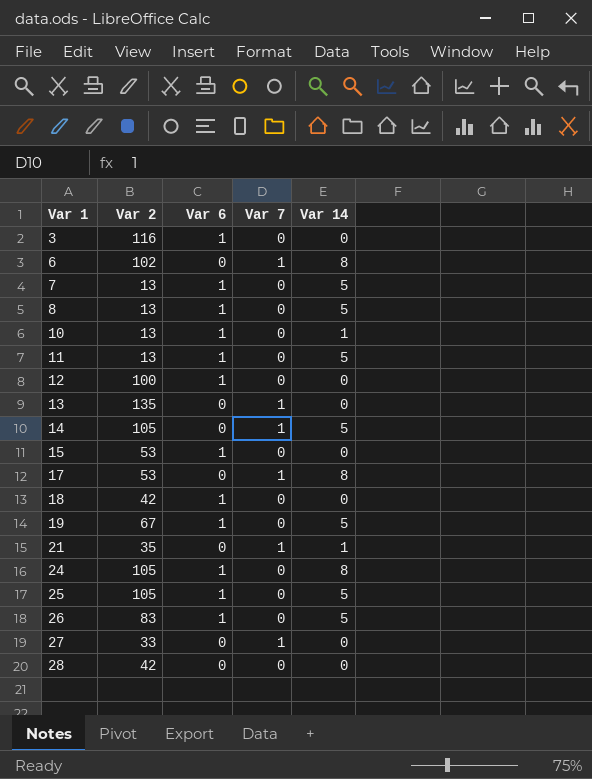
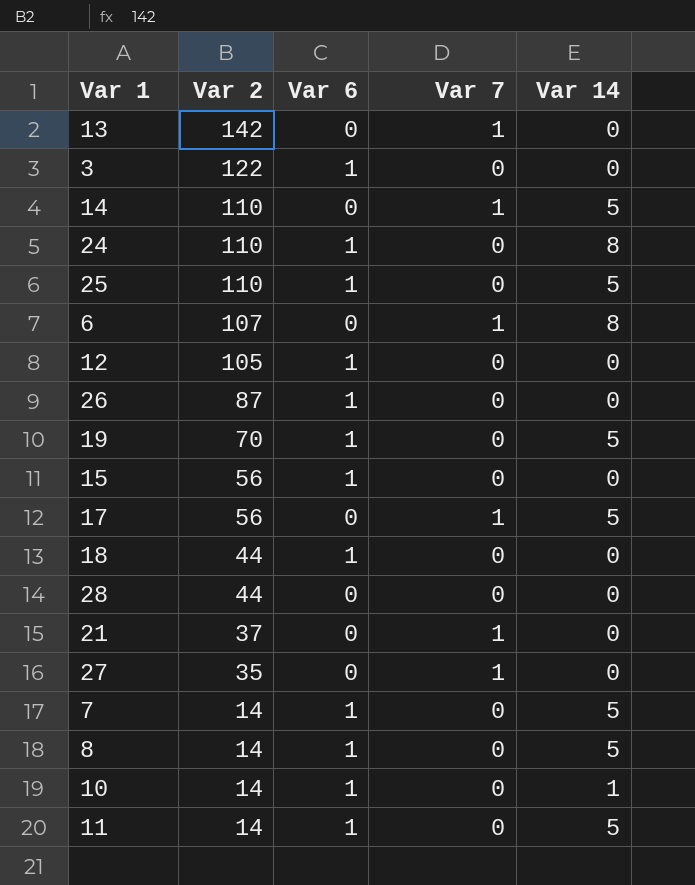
row order: Var 1 ascending -> Var 2 descending
13 | Var 2: 135 -> 142
3 | Var 2: 116 -> 122
14 | Var 2: 105 -> 110
24 | Var 2: 105 -> 110
25 | Var 2: 105 -> 110
6 | Var 2: 102 -> 107
12 | Var 2: 100 -> 105
26 | Var 2: 83 -> 87
26 | Var 14: 5 -> 0
19 | Var 2: 67 -> 70
15 | Var 2: 53 -> 56
17 | Var 2: 53 -> 56
17 | Var 14: 8 -> 5
18 | Var 2: 42 -> 44
28 | Var 2: 42 -> 44
21 | Var 2: 35 -> 37
21 | Var 14: 1 -> 0
27 | Var 2: 33 -> 35
7 | Var 2: 13 -> 14
8 | Var 2: 13 -> 14
10 | Var 2: 13 -> 14
11 | Var 2: 13 -> 14

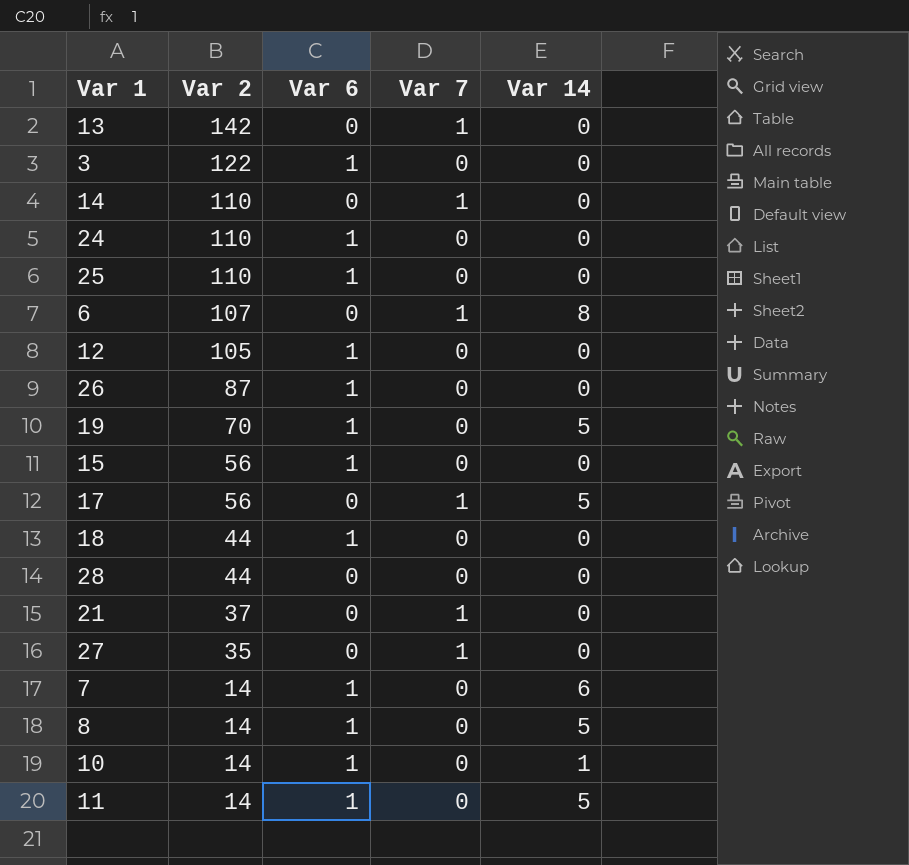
14 | Var 14: 5 -> 0
24 | Var 14: 8 -> 0
25 | Var 14: 5 -> 0
7 | Var 14: 5 -> 6

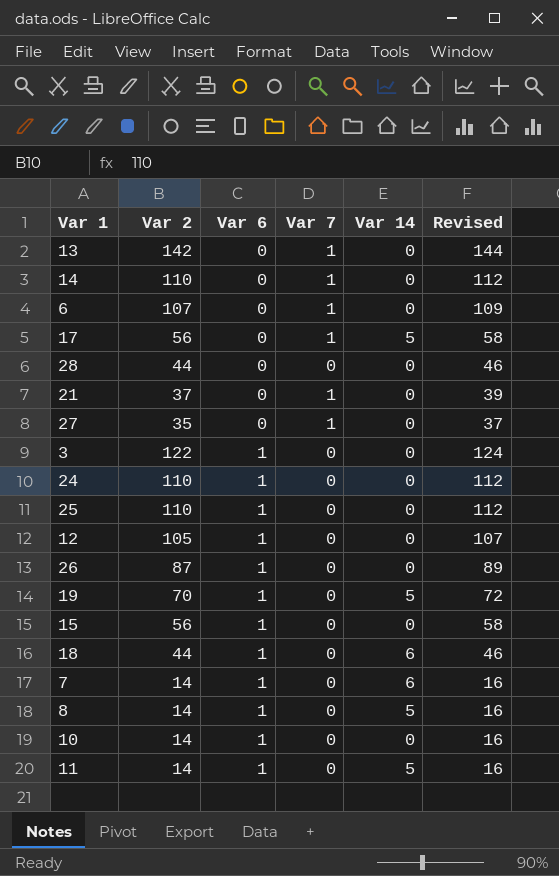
row order: Var 2 descending -> Var 6 ascending
column Revised | formula: none -> [Var 2] + 2
6 | Var 14: 8 -> 0
18 | Var 14: 0 -> 6
10 | Var 14: 1 -> 0

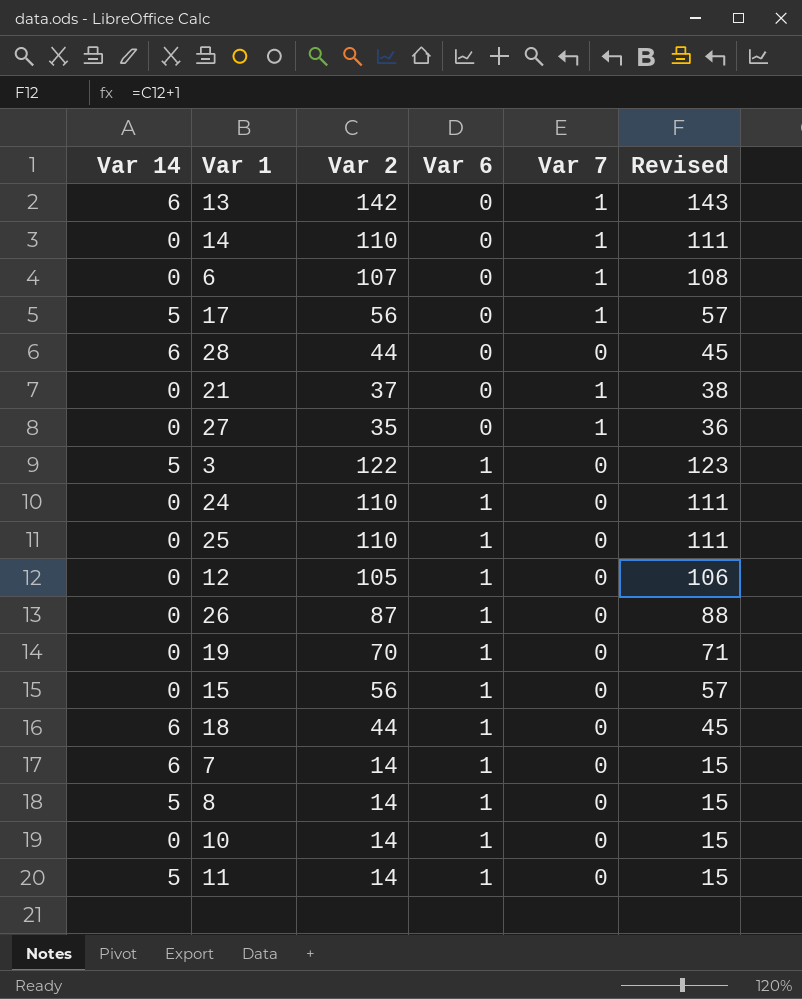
column Var 14 | position: 5 -> 1
column Revised | formula: [Var 2] + 2 -> [Var 2] + 1
13 | Var 14: 0 -> 6
28 | Var 14: 0 -> 6
3 | Var 14: 0 -> 5
19 | Var 14: 5 -> 0

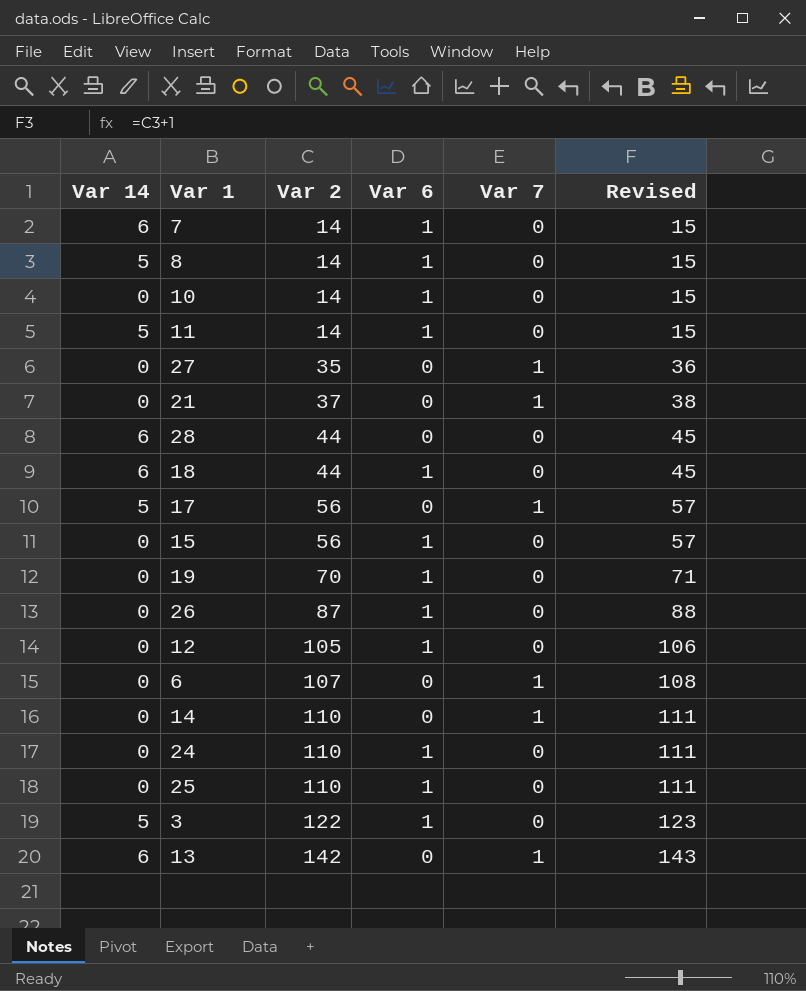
row order: Var 6 ascending -> Var 2 ascending

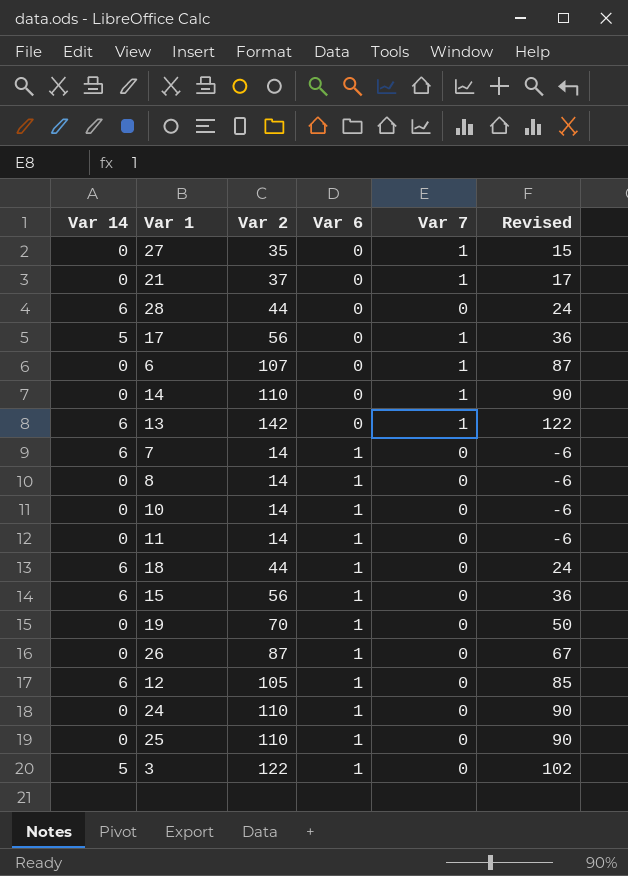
row order: Var 2 ascending -> Var 6 ascending
column Revised | formula: [Var 2] + 1 -> [Var 2] - 20
8 | Var 14: 5 -> 0
11 | Var 14: 5 -> 0
15 | Var 14: 0 -> 6
12 | Var 14: 0 -> 6

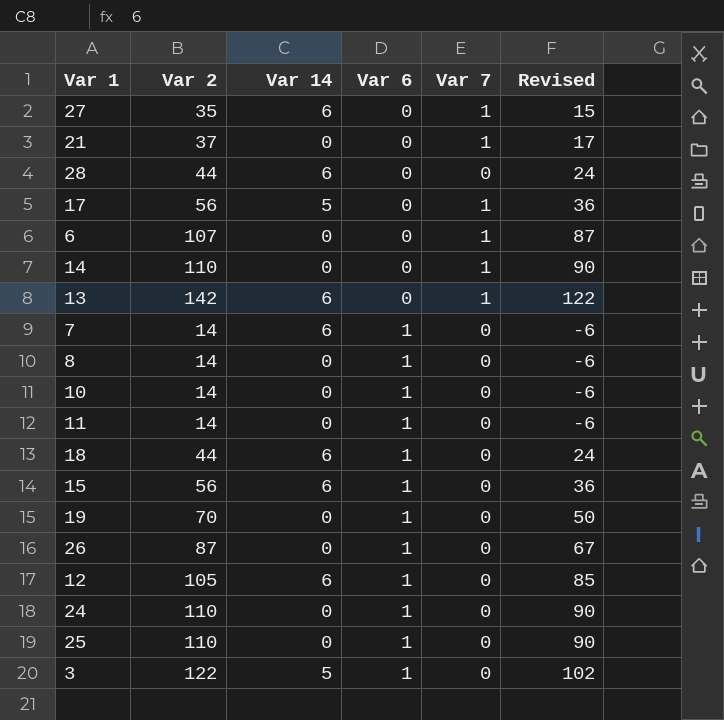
column Var 14 | position: 1 -> 3
27 | Var 14: 0 -> 6

